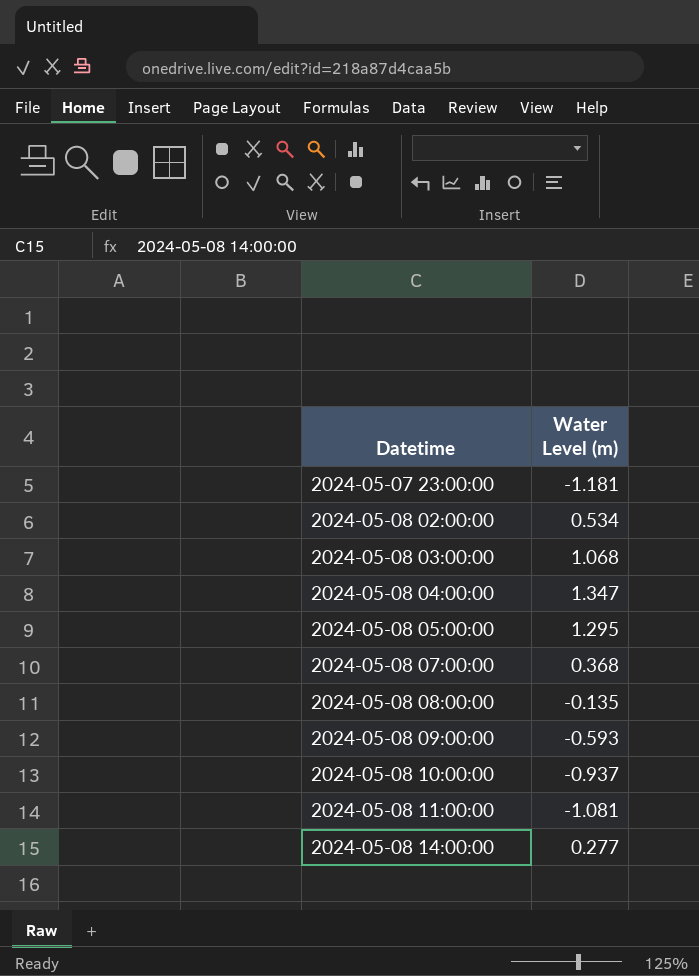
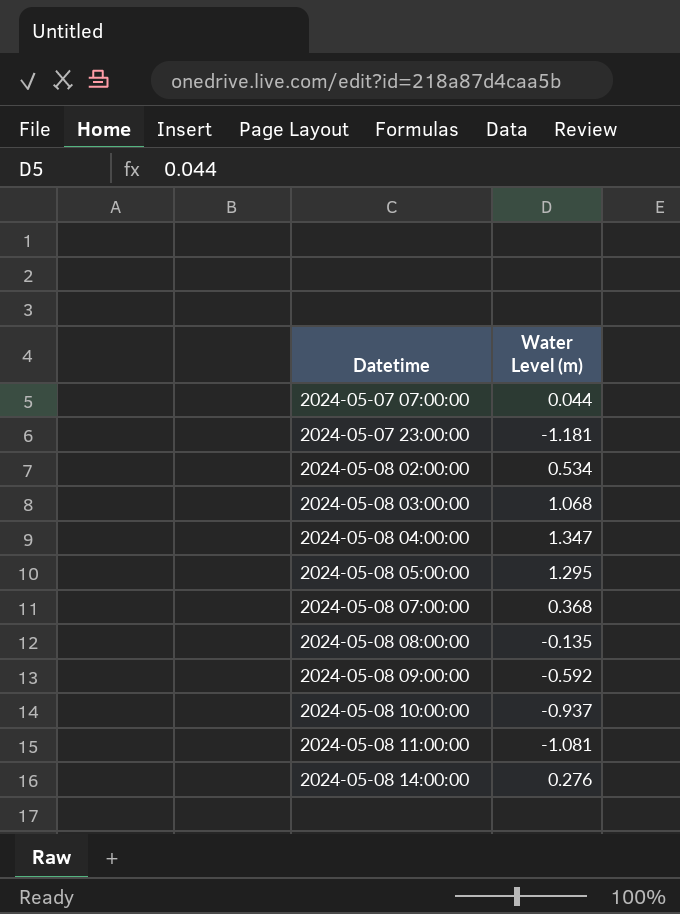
row 2024-05-07 07:00:00: none -> 0.044
2024-05-08 09:00:00 | Water Level (m): -0.593 -> -0.592
2024-05-08 14:00:00 | Water Level (m): 0.277 -> 0.276

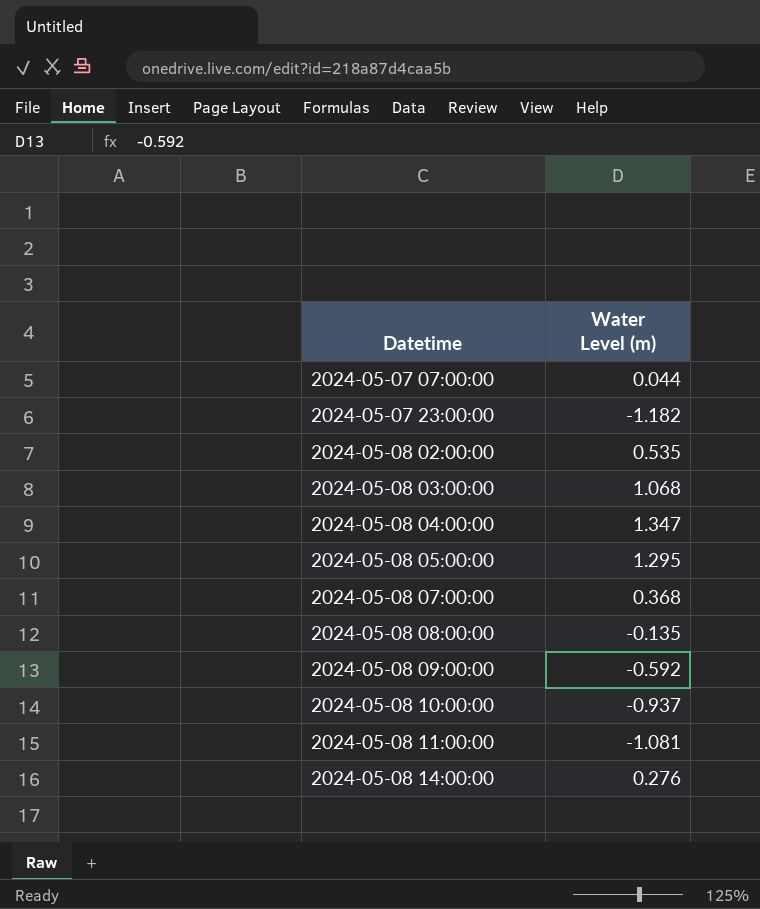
2024-05-07 23:00:00 | Water Level (m): -1.181 -> -1.182
2024-05-08 02:00:00 | Water Level (m): 0.534 -> 0.535

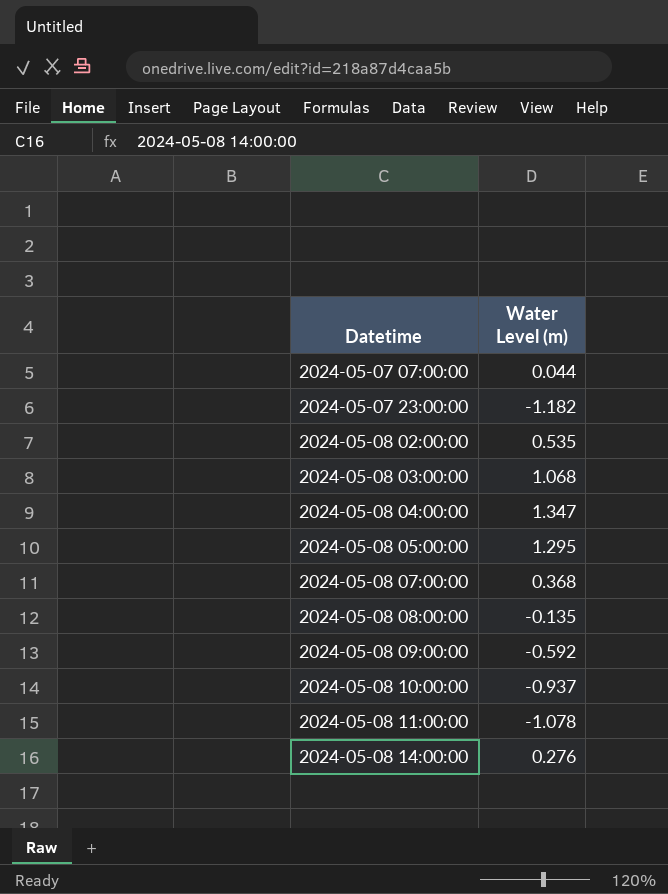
2024-05-08 11:00:00 | Water Level (m): -1.081 -> -1.078

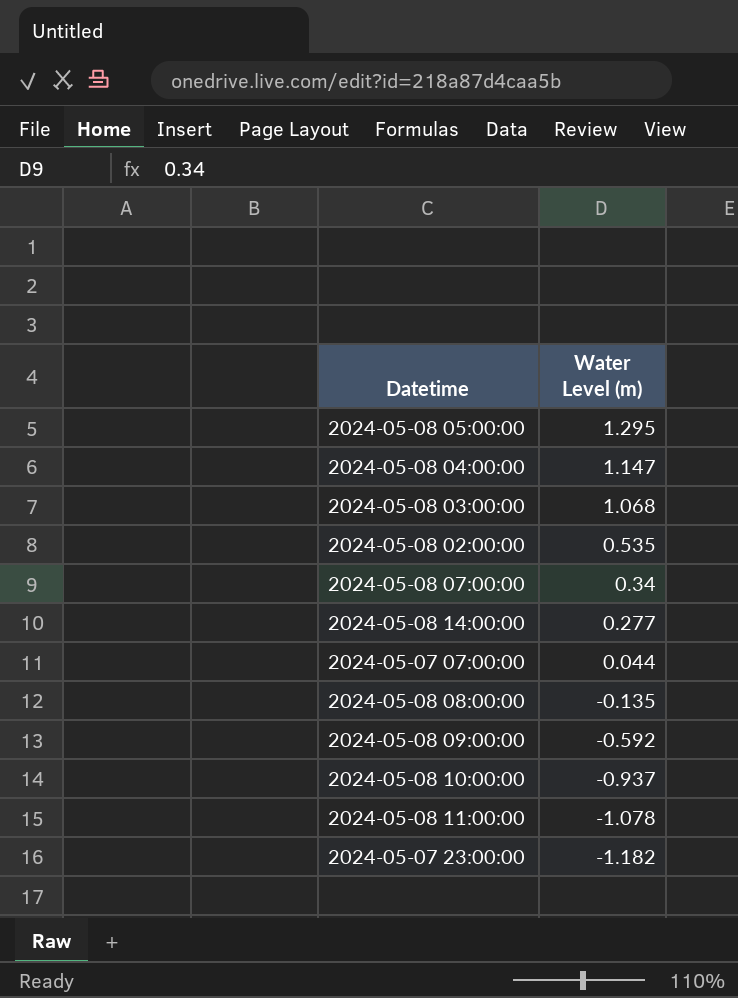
row order: Datetime ascending -> Water Level (m) descending
2024-05-08 04:00:00 | Water Level (m): 1.347 -> 1.147
2024-05-08 07:00:00 | Water Level (m): 0.368 -> 0.34
2024-05-08 14:00:00 | Water Level (m): 0.276 -> 0.277

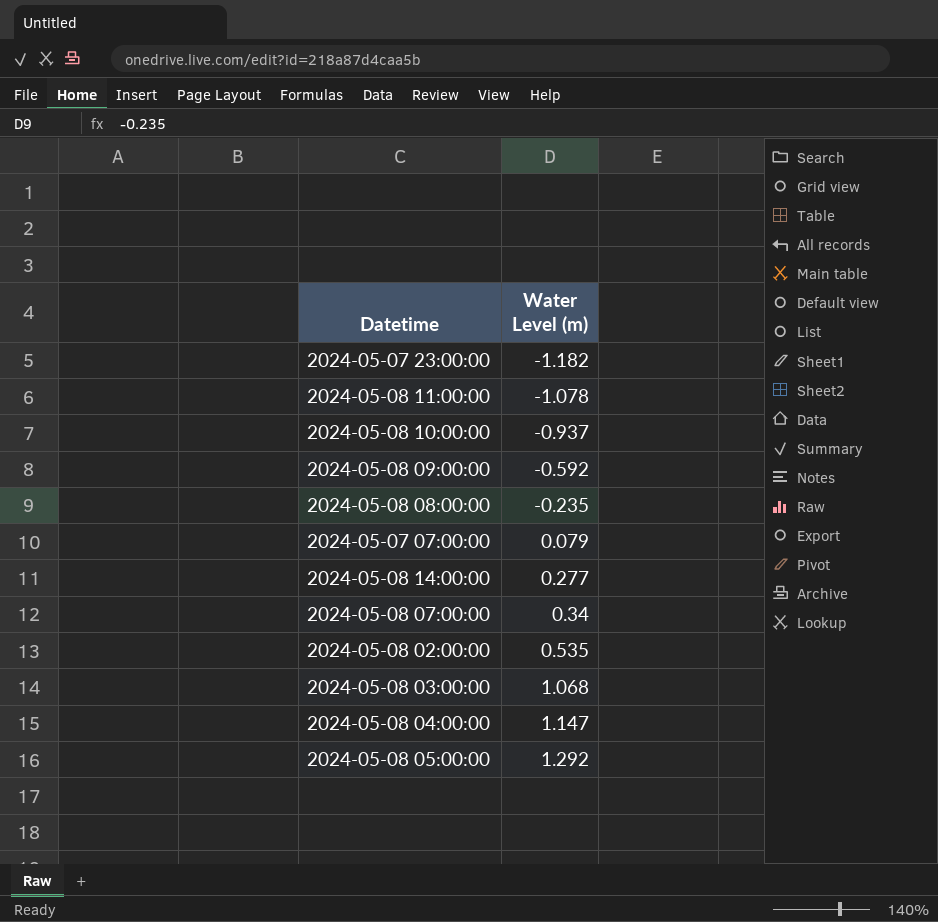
row order: Water Level (m) descending -> Water Level (m) ascending
2024-05-08 08:00:00 | Water Level (m): -0.135 -> -0.235
2024-05-07 07:00:00 | Water Level (m): 0.044 -> 0.079
2024-05-08 05:00:00 | Water Level (m): 1.295 -> 1.292

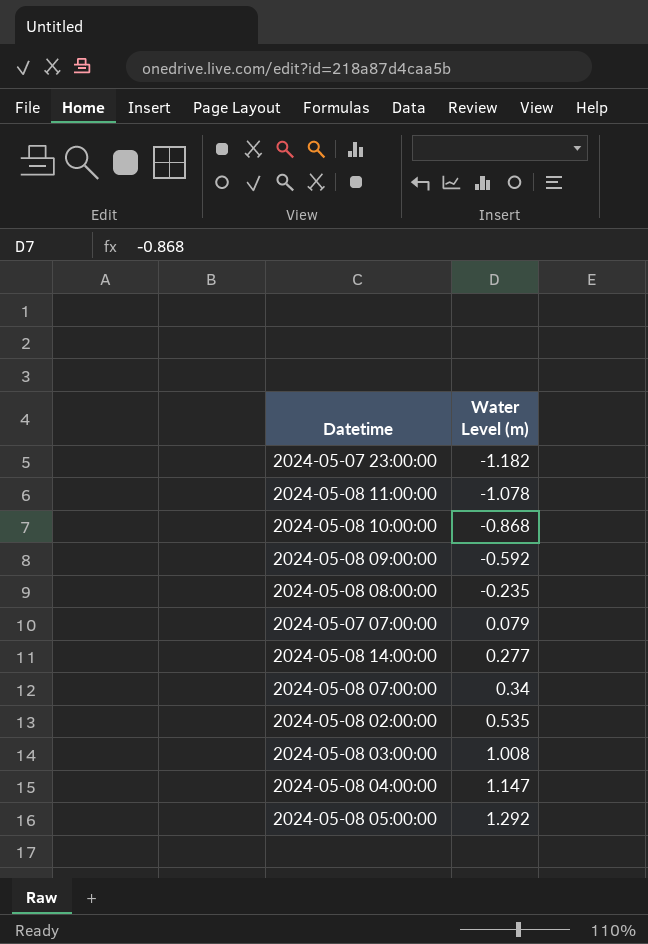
2024-05-08 10:00:00 | Water Level (m): -0.937 -> -0.868
2024-05-08 03:00:00 | Water Level (m): 1.068 -> 1.008

